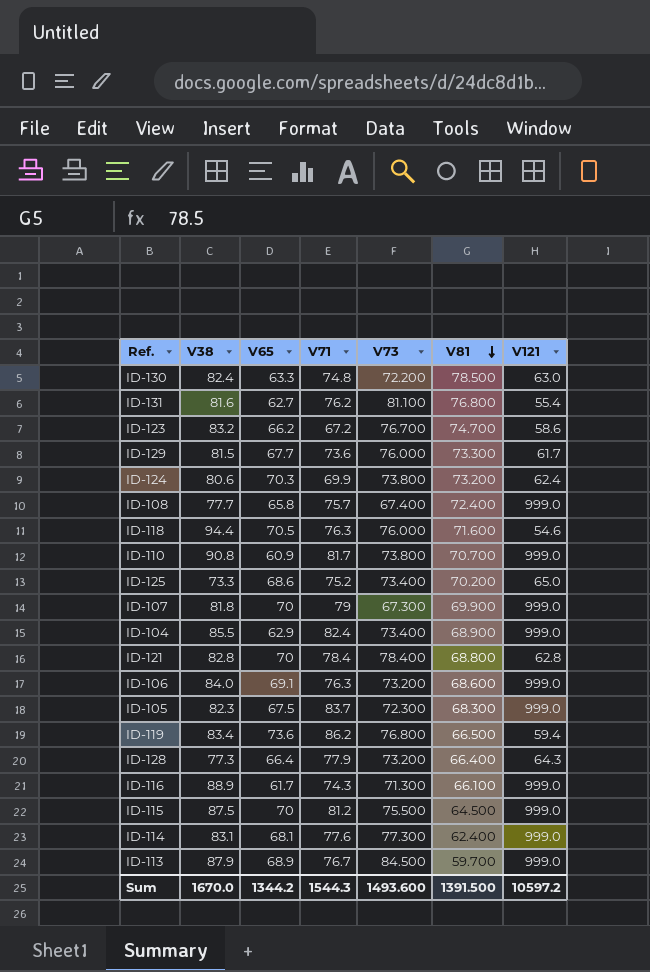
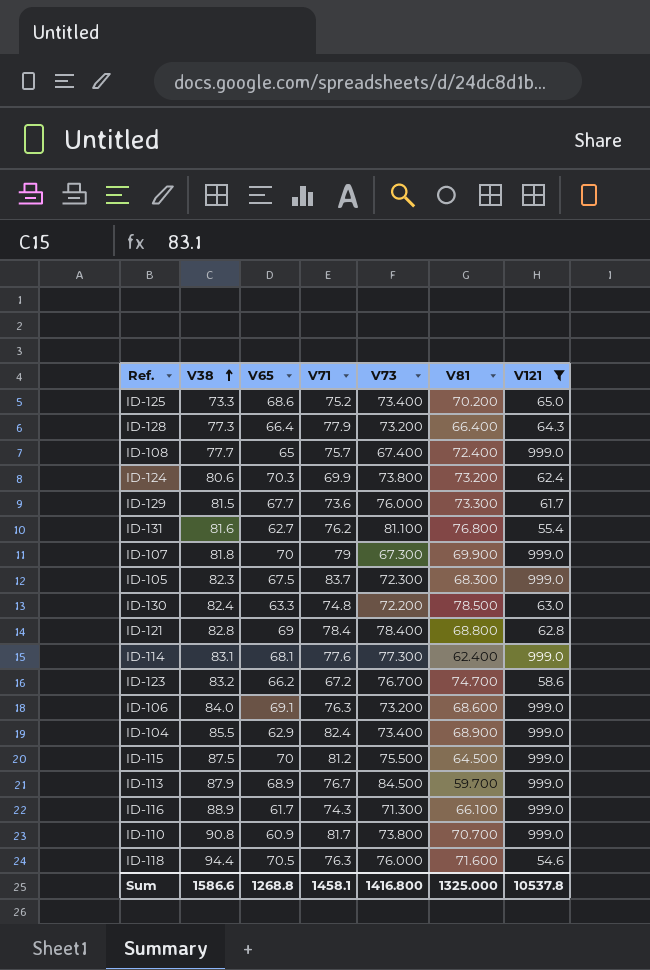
filter: none -> V121 != 59.4
row order: V81 descending -> V38 ascending
ID-108 | V65: 65.8 -> 65
ID-121 | V65: 70 -> 69
Sum | V38: 1670.0 -> 1586.6
Sum | V65: 1344.2 -> 1268.8
Sum | V71: 1544.3 -> 1458.1
Sum | V73: 1493.600 -> 1416.800
Sum | V81: 1391.500 -> 1325.000
Sum | V121: 10597.2 -> 10537.8

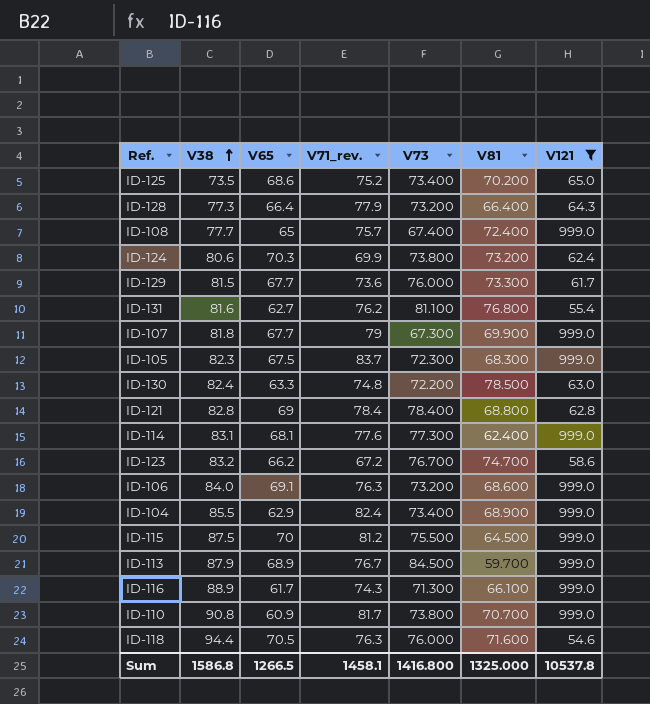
column name: V71 -> V71_rev.
ID-125 | V38: 73.3 -> 73.5
ID-107 | V65: 70 -> 67.7
Sum | V38: 1586.6 -> 1586.8
Sum | V65: 1268.8 -> 1266.5

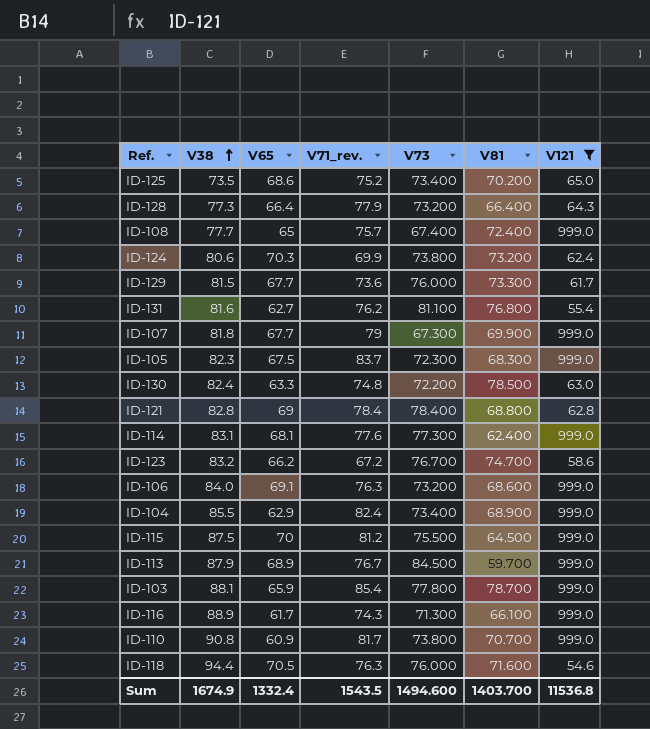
row ID-103: none -> 88.1 | 65.9 | 85.4 | 77.800 | 78.700 | 999.0
Sum | V38: 1586.8 -> 1674.9
Sum | V65: 1266.5 -> 1332.4
Sum | V71_rev.: 1458.1 -> 1543.5
Sum | V73: 1416.800 -> 1494.600
Sum | V81: 1325.000 -> 1403.700
Sum | V121: 10537.8 -> 11536.8

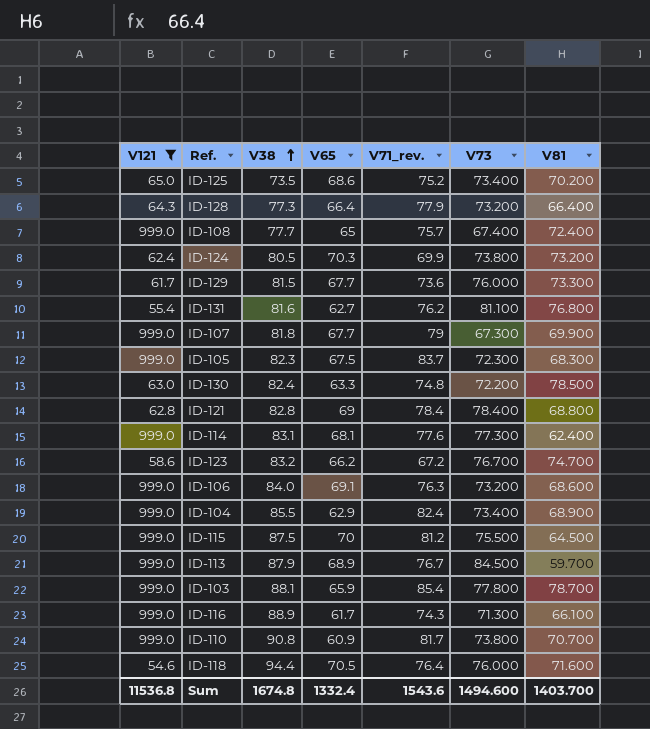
column V121 | position: 7 -> 1
ID-124 | V38: 80.6 -> 80.5
ID-118 | V71_rev.: 76.3 -> 76.4
Sum | V38: 1674.9 -> 1674.8
Sum | V71_rev.: 1543.5 -> 1543.6

